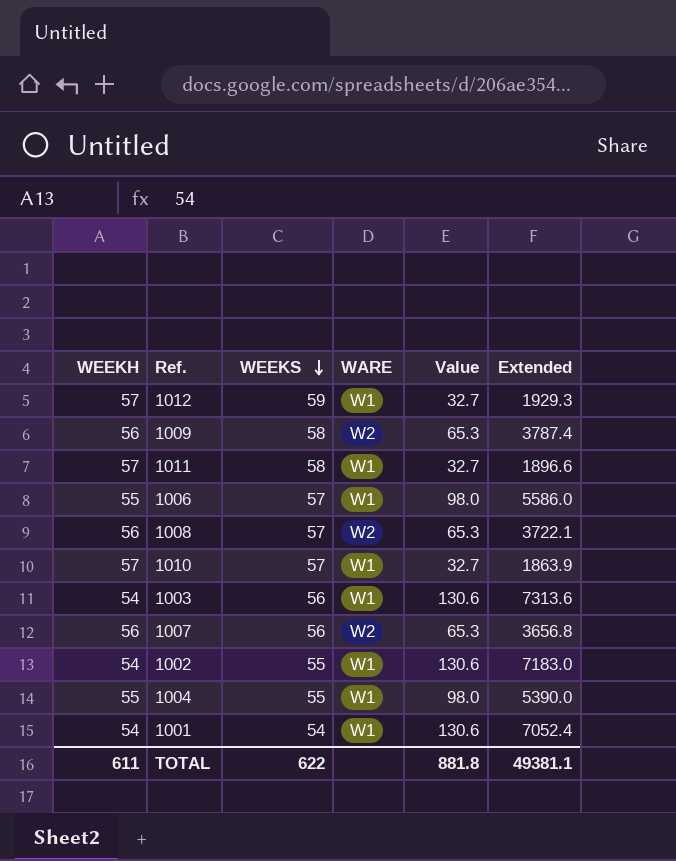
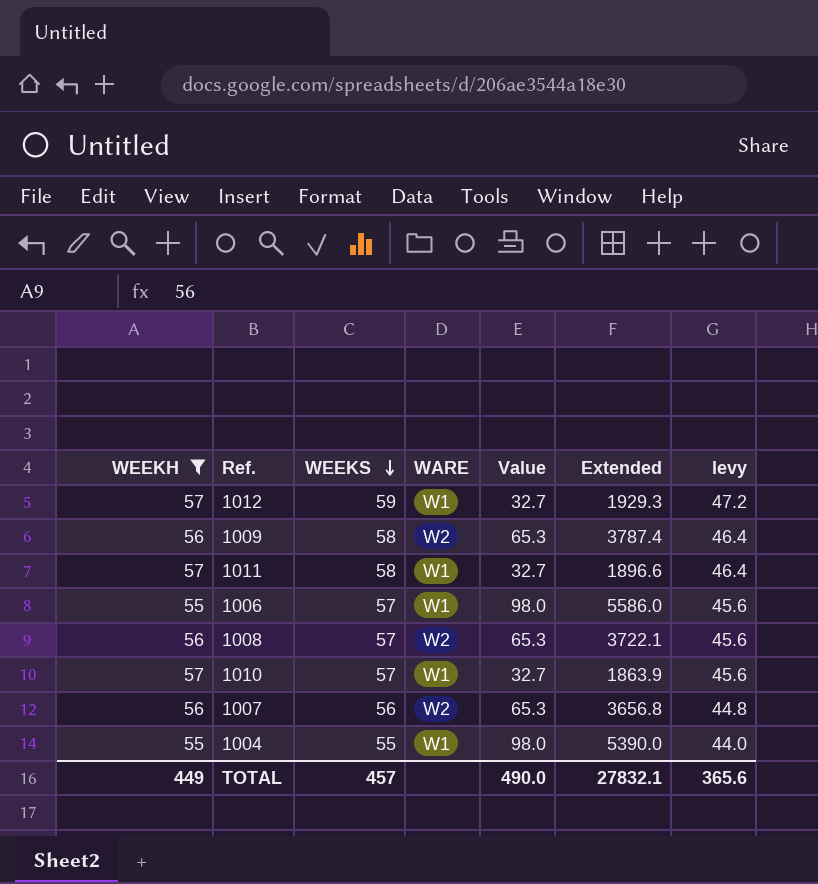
filter: none -> WEEKH != 54
column levy | formula: none -> [WEEKS] * 0.8
TOTAL | WEEKH: 611 -> 449
TOTAL | WEEKS: 622 -> 457
TOTAL | Value: 881.8 -> 490.0
TOTAL | Extended: 49381.1 -> 27832.1

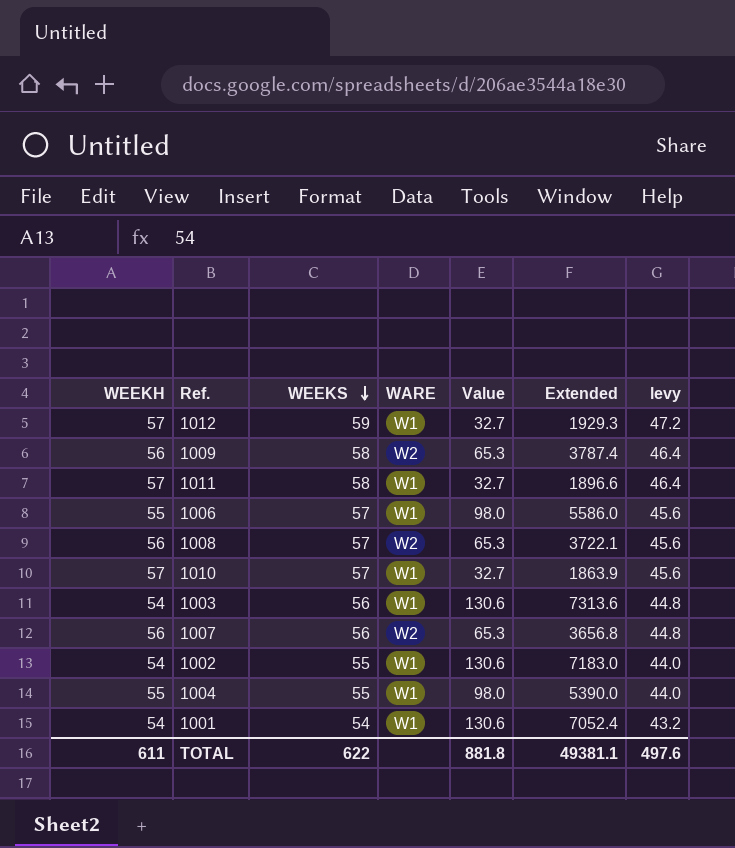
filter: WEEKH != 54 -> none
TOTAL | WEEKH: 449 -> 611
TOTAL | WEEKS: 457 -> 622
TOTAL | Value: 490.0 -> 881.8
TOTAL | Extended: 27832.1 -> 49381.1
TOTAL | levy: 365.6 -> 497.6

